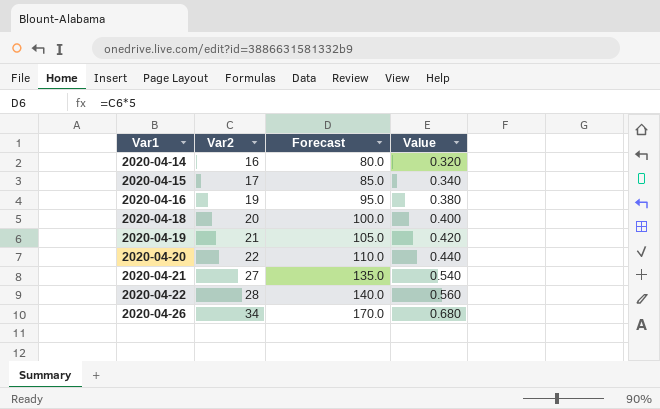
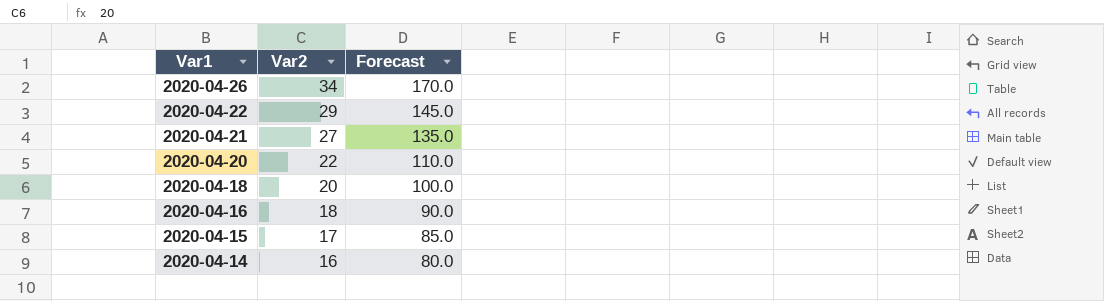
row order: Var1 ascending -> Var1 descending
column Value | formula: [Var2] * 0.02 -> none
row 2020-04-19: 21 | 105.0 | 0.420 -> none
2020-04-22 | Var2: 28 -> 29
2020-04-22 | Forecast: 140.0 -> 145.0
2020-04-16 | Var2: 19 -> 18
2020-04-16 | Forecast: 95.0 -> 90.0

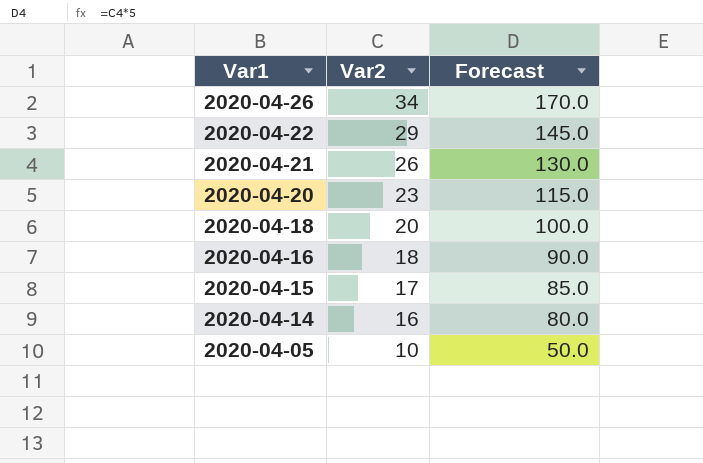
2020-04-21 | Var2: 27 -> 26
2020-04-21 | Forecast: 135.0 -> 130.0
2020-04-20 | Var2: 22 -> 23
2020-04-20 | Forecast: 110.0 -> 115.0
row 2020-04-05: none -> 10 | 50.0

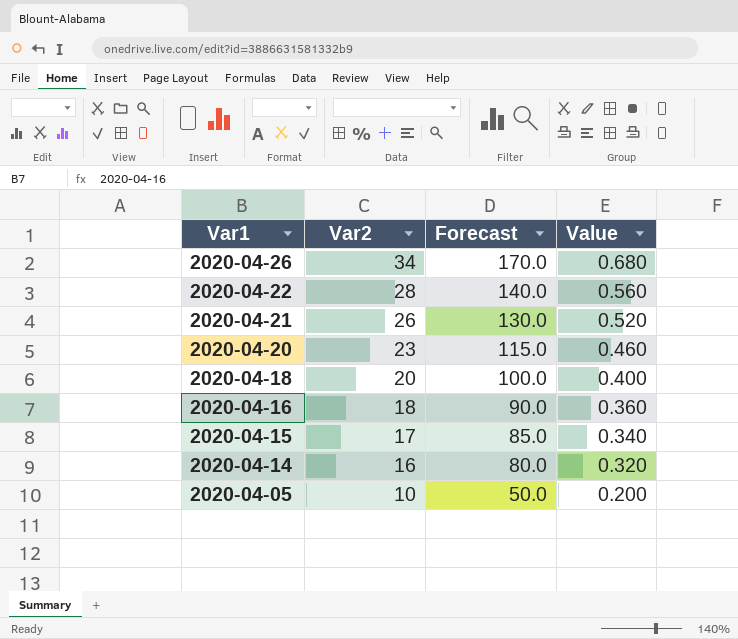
column Value | formula: none -> [Var2] * 0.02
2020-04-22 | Var2: 29 -> 28
2020-04-22 | Forecast: 145.0 -> 140.0

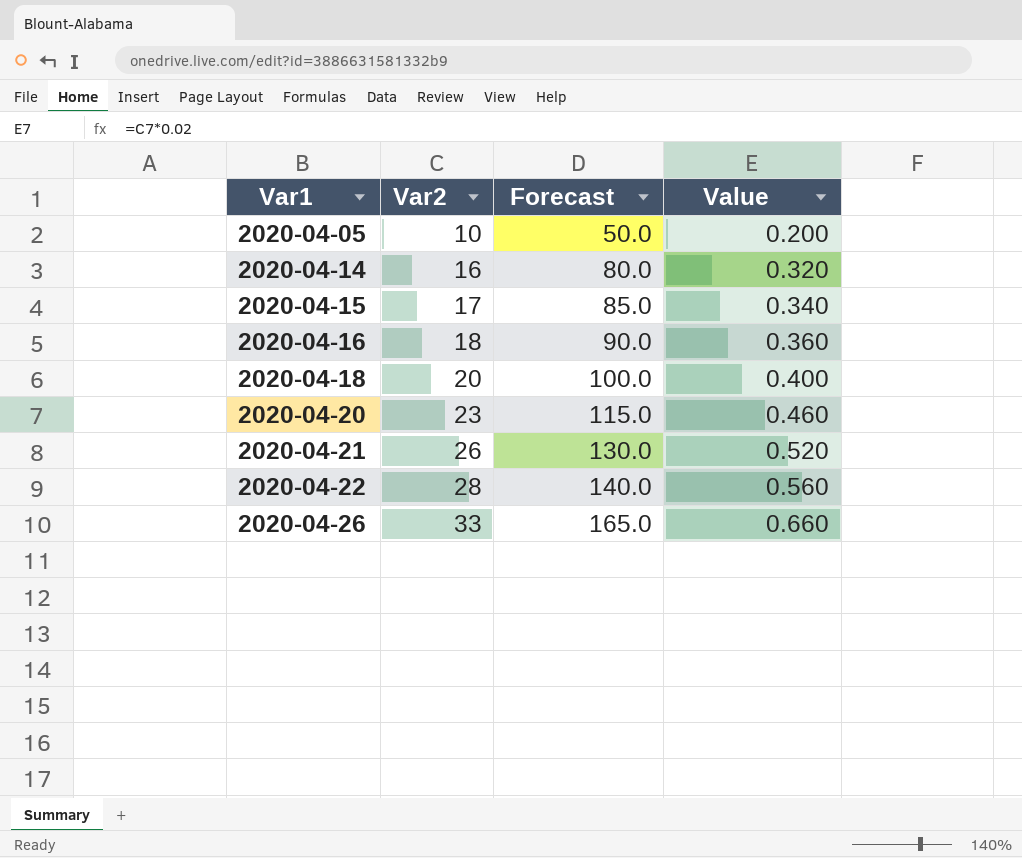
row order: Var1 descending -> Var1 ascending
2020-04-26 | Var2: 34 -> 33
2020-04-26 | Forecast: 170.0 -> 165.0
2020-04-26 | Value: 0.680 -> 0.660

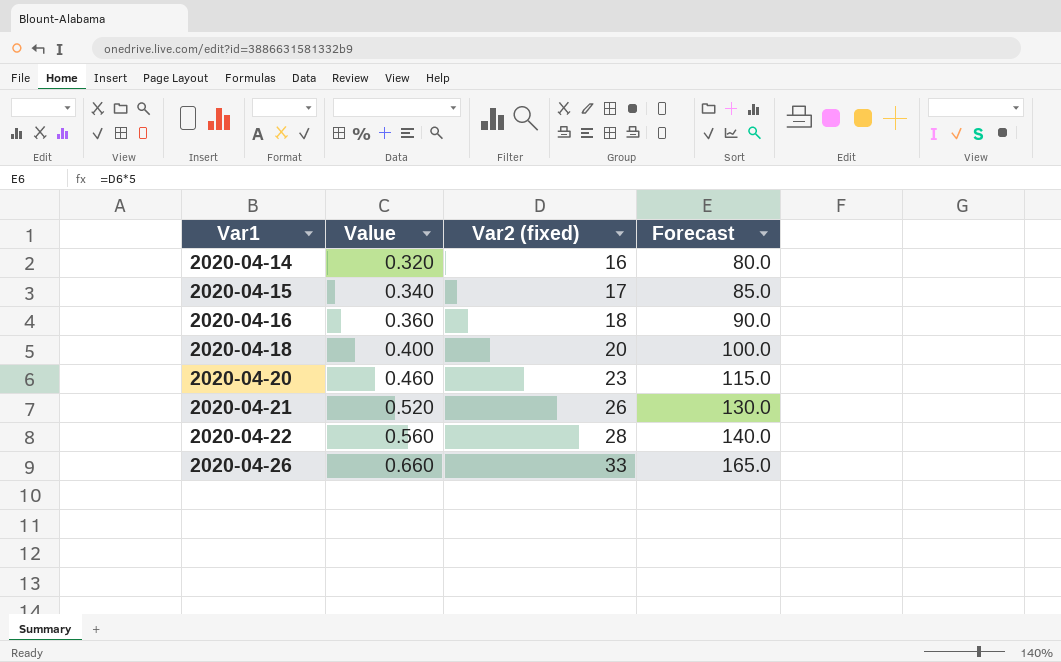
column Value | position: 4 -> 2
column name: Var2 -> Var2 (fixed)
row 2020-04-05: 10 | 50.0 | 0.200 -> none

